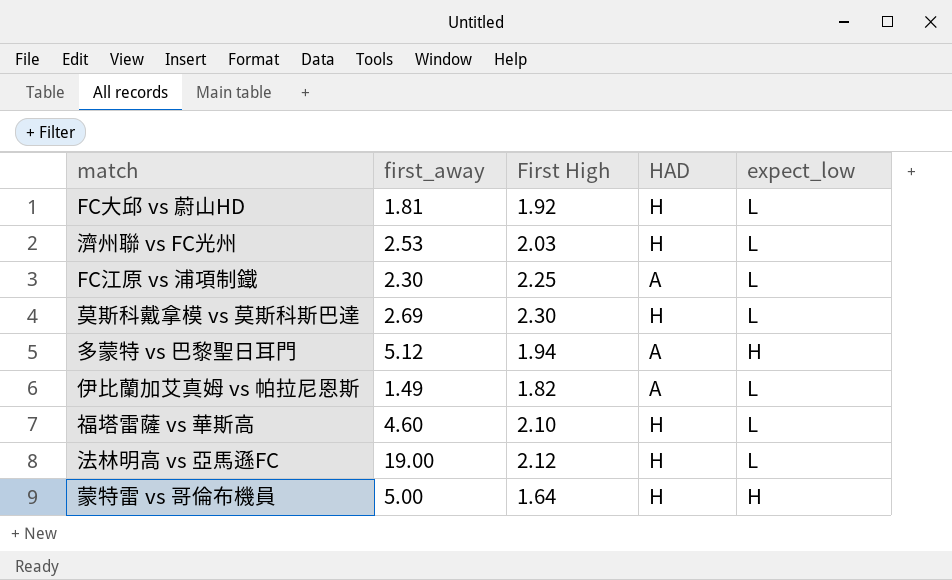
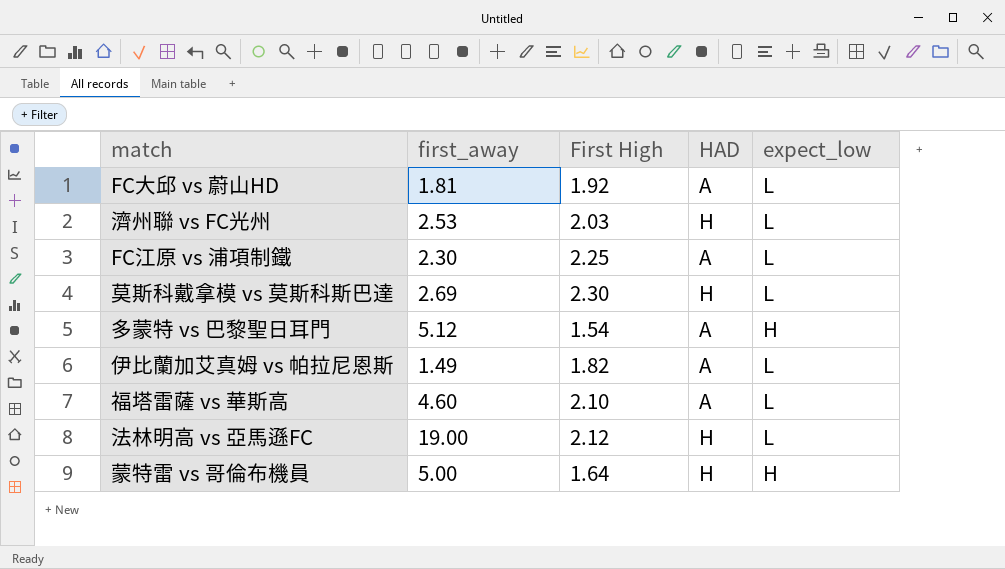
FC大邱 vs 蔚山HD | HAD: H -> A
多蒙特 vs 巴黎聖日耳門 | First High: 1.94 -> 1.54
福塔雷薩 vs 華斯高 | HAD: H -> A

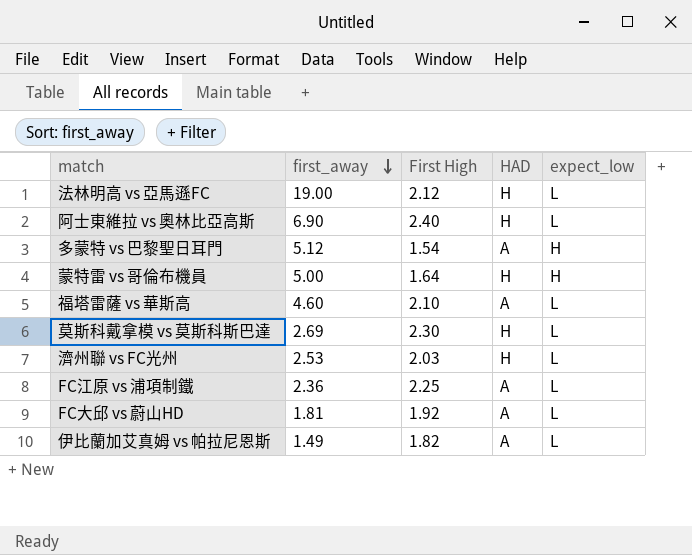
row order: none -> first_away descending
row 阿士東維拉 vs 奧林比亞高斯: none -> 6.90 | 2.40 | H | L
FC江原 vs 浦項制鐵 | first_away: 2.30 -> 2.36

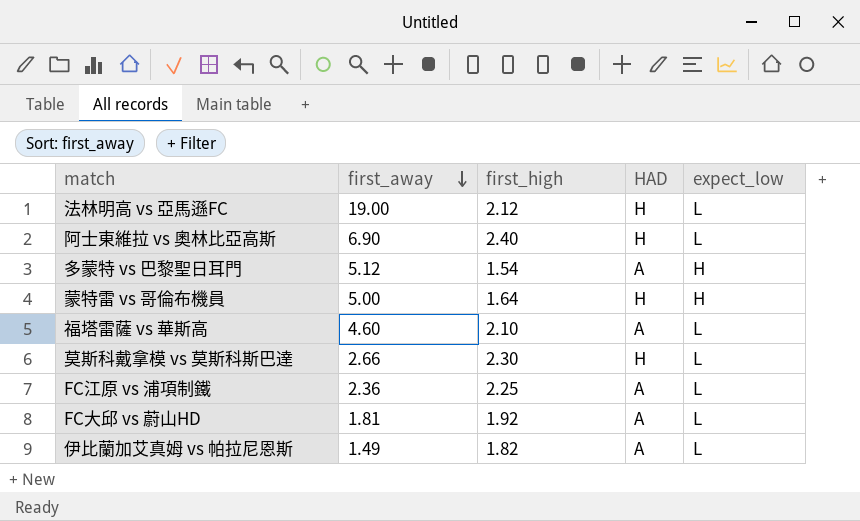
column name: First High -> first_high
row 濟州聯 vs FC光州: 2.53 | 2.03 | H | L -> none
莫斯科戴拿模 vs 莫斯科斯巴達 | first_away: 2.69 -> 2.66

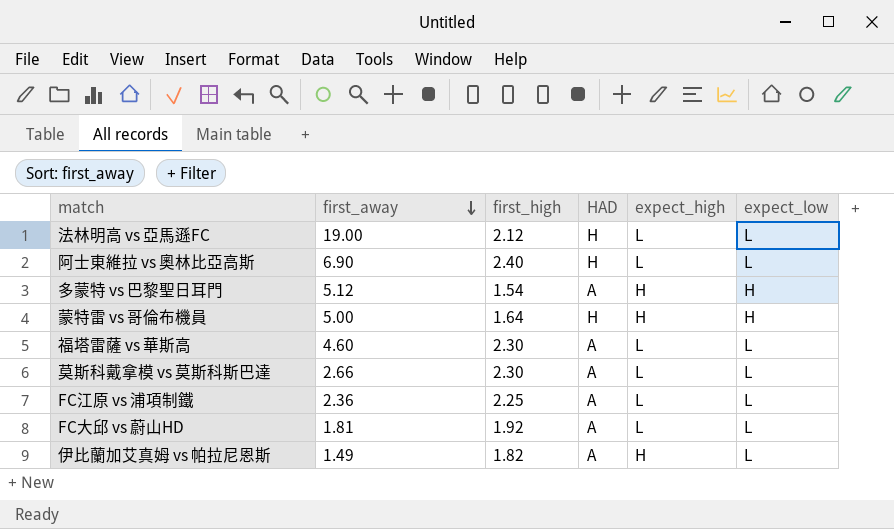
column expect_high | position: none -> 5
福塔雷薩 vs 華斯高 | first_high: 2.10 -> 2.30
莫斯科戴拿模 vs 莫斯科斯巴達 | HAD: H -> A

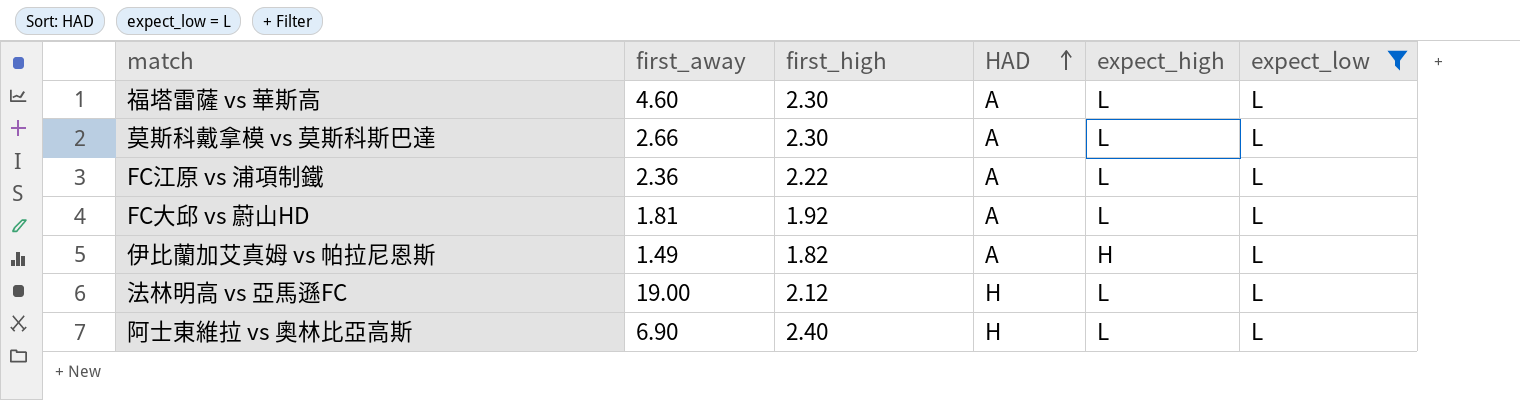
filter: none -> expect_low = L
row order: first_away descending -> HAD ascending
FC江原 vs 浦項制鐵 | first_high: 2.25 -> 2.22

